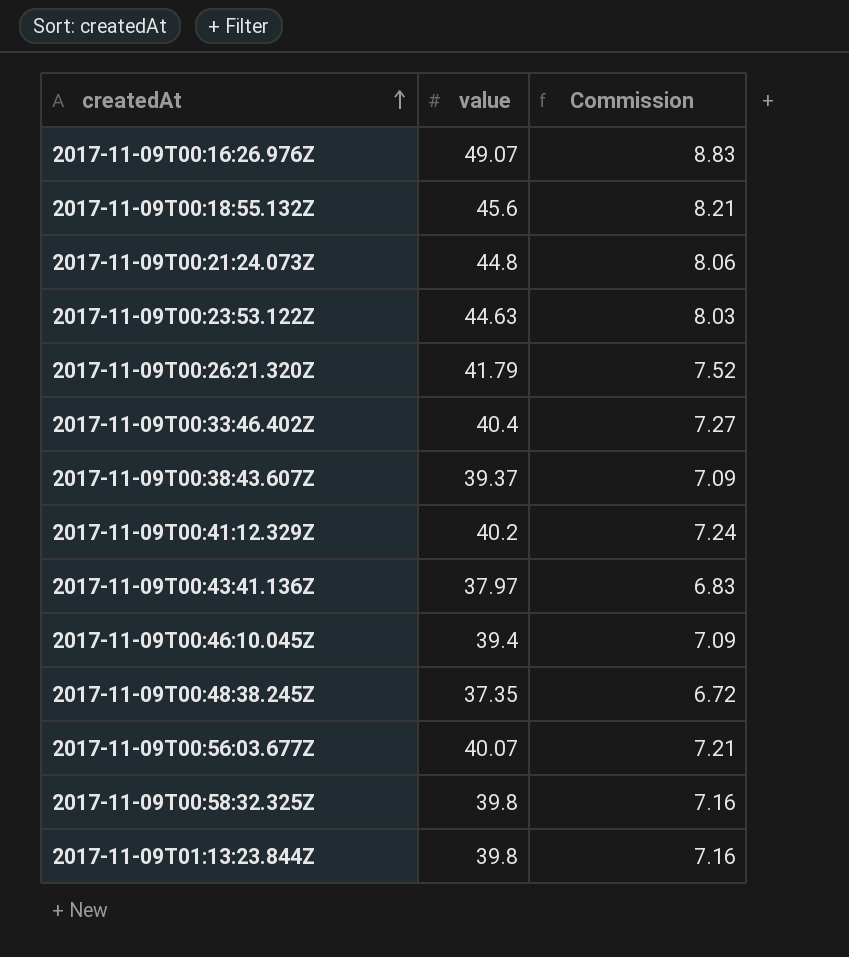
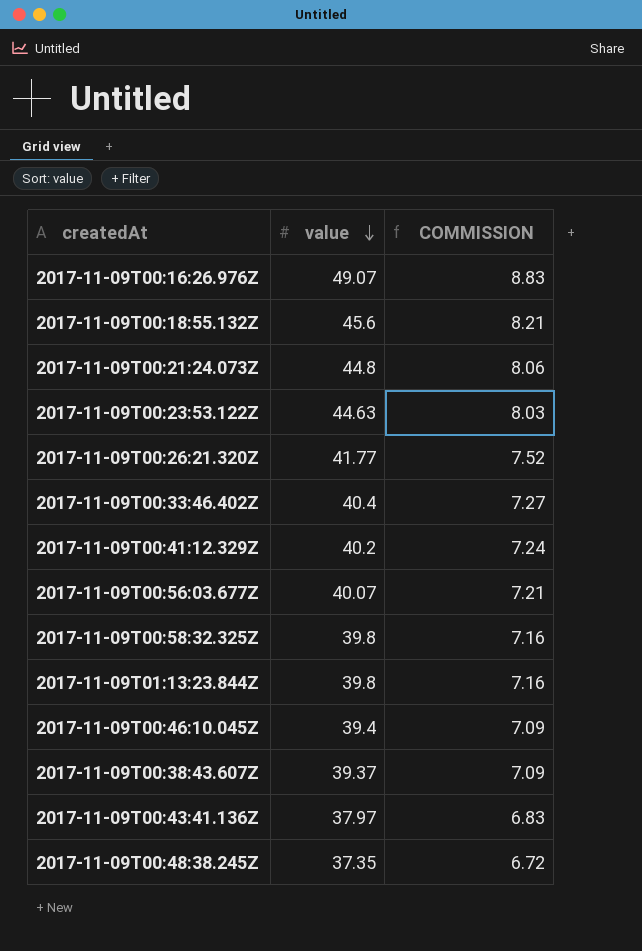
row order: createdAt ascending -> value descending
column name: Commission -> COMMISSION
2017-11-09T00:26:21.320Z | value: 41.79 -> 41.77

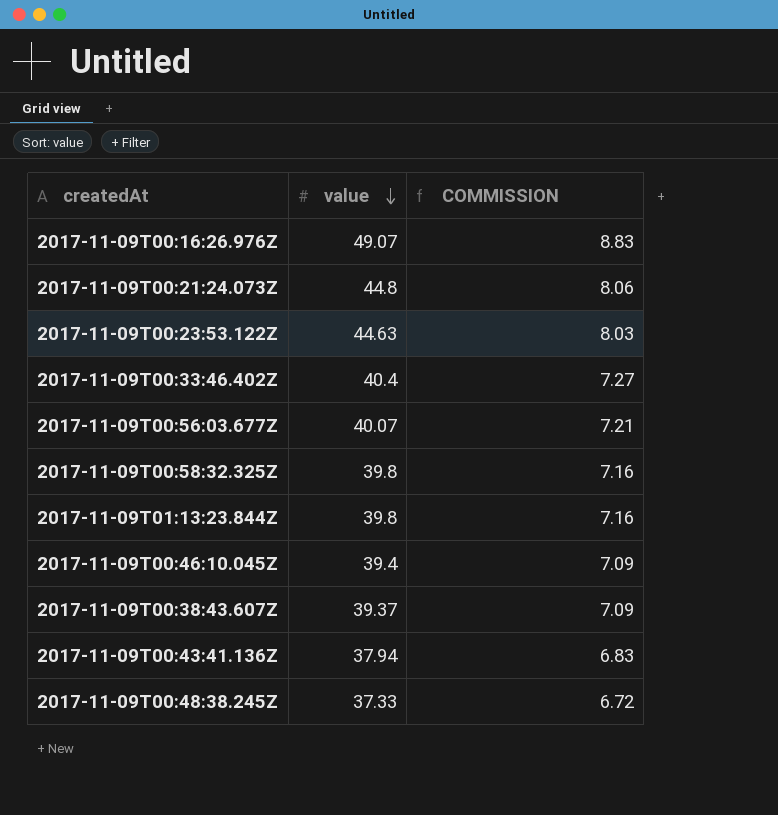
row 2017-11-09T00:18:55.132Z: 45.6 | 8.21 -> none
row 2017-11-09T00:26:21.320Z: 41.77 | 7.52 -> none
row 2017-11-09T00:41:12.329Z: 40.2 | 7.24 -> none
2017-11-09T00:43:41.136Z | value: 37.97 -> 37.94
2017-11-09T00:48:38.245Z | value: 37.35 -> 37.33

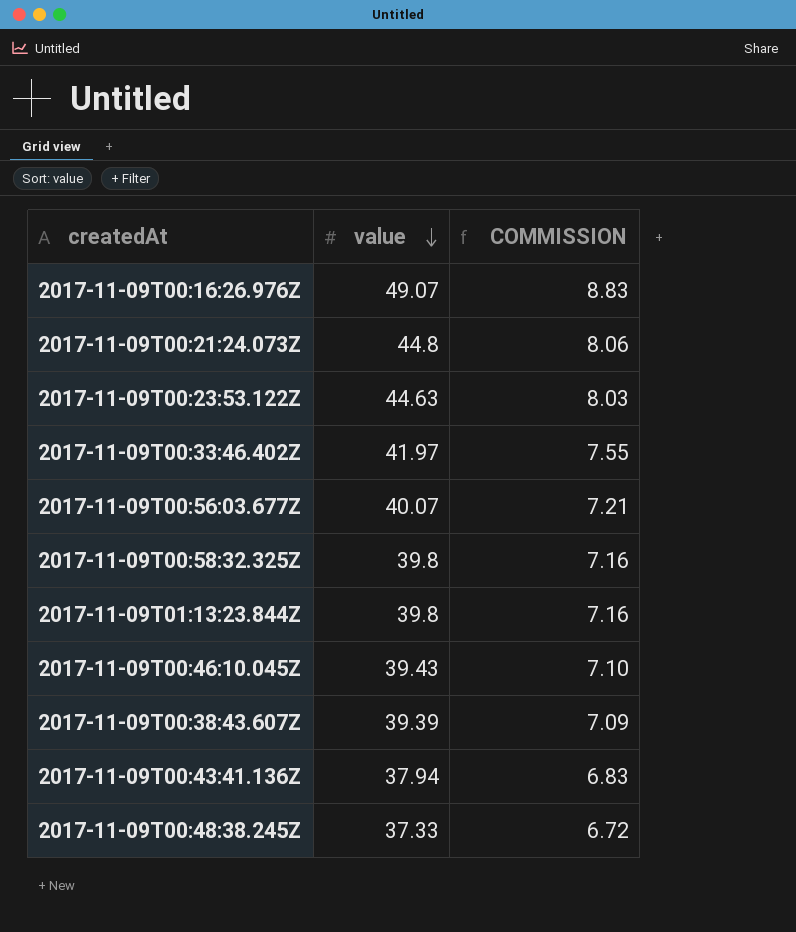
2017-11-09T00:33:46.402Z | value: 40.4 -> 41.97
2017-11-09T00:33:46.402Z | COMMISSION: 7.27 -> 7.55
2017-11-09T00:46:10.045Z | value: 39.4 -> 39.43
2017-11-09T00:46:10.045Z | COMMISSION: 7.09 -> 7.10
2017-11-09T00:38:43.607Z | value: 39.37 -> 39.39

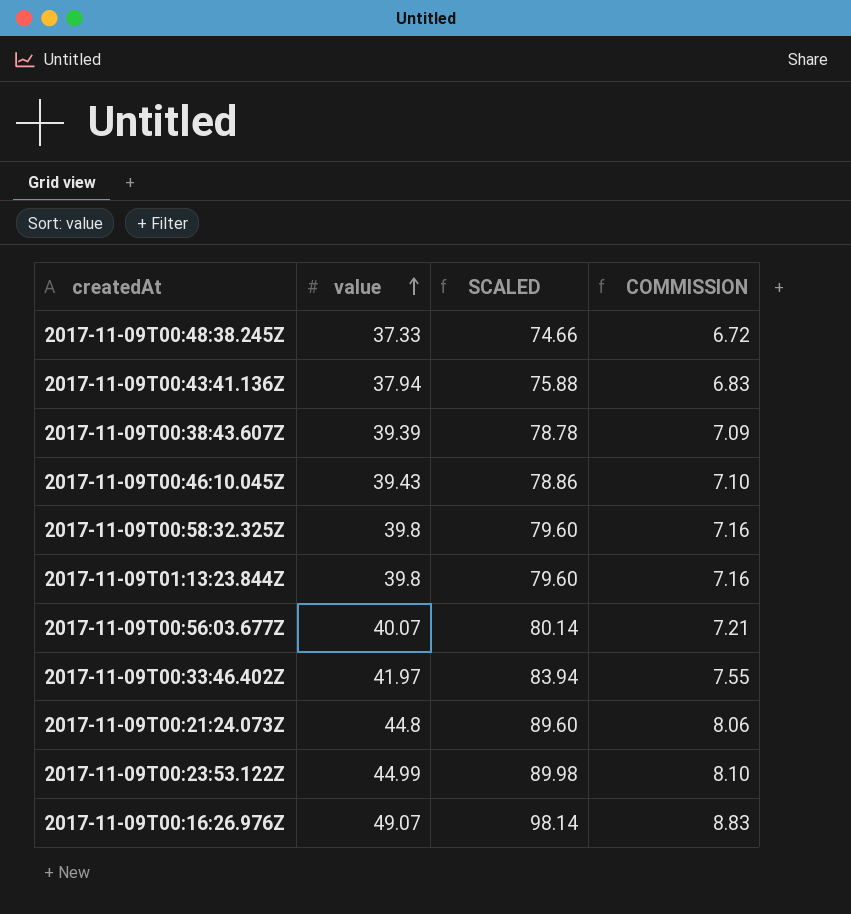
row order: value descending -> value ascending
column SCALED | formula: none -> [value] * 2
2017-11-09T00:23:53.122Z | value: 44.63 -> 44.99
2017-11-09T00:23:53.122Z | COMMISSION: 8.03 -> 8.10

